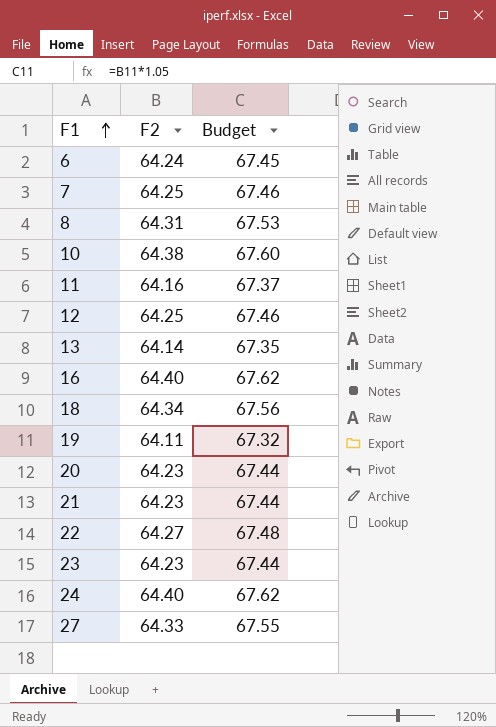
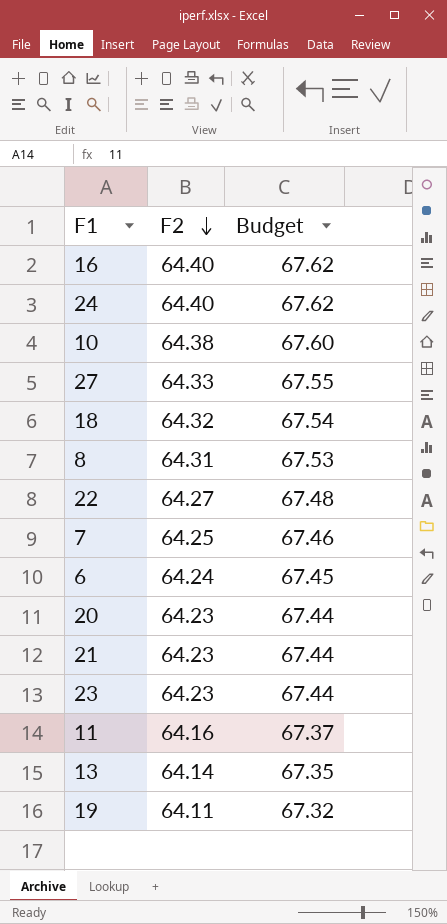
row order: F1 ascending -> F2 descending
row 12: 64.25 | 67.46 -> none
18 | F2: 64.34 -> 64.32
18 | Budget: 67.56 -> 67.54

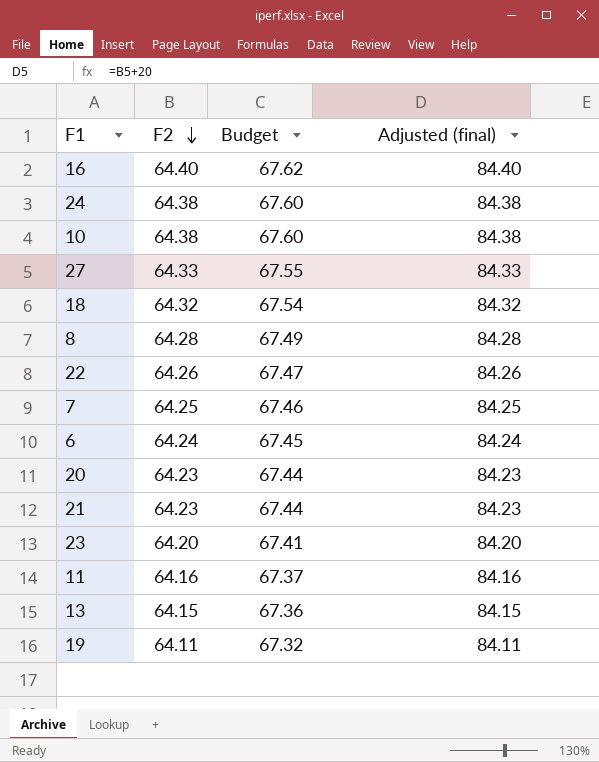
column Adjusted (final) | formula: none -> [F2] + 20
24 | F2: 64.40 -> 64.38
24 | Budget: 67.62 -> 67.60
8 | F2: 64.31 -> 64.28
8 | Budget: 67.53 -> 67.49
22 | F2: 64.27 -> 64.26
22 | Budget: 67.48 -> 67.47
23 | F2: 64.23 -> 64.20
23 | Budget: 67.44 -> 67.41
13 | F2: 64.14 -> 64.15
13 | Budget: 67.35 -> 67.36

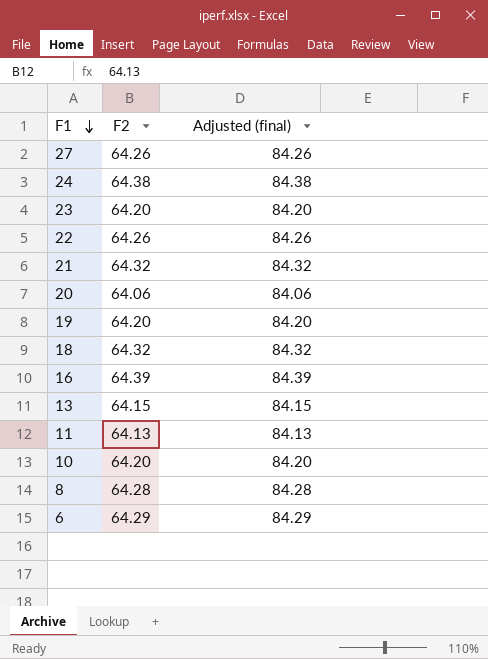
row order: F2 descending -> F1 descending
column Budget | formula: [F2] * 1.05 -> none
row 7: 64.25 | 67.46 | 84.25 -> none
27 | F2: 64.33 -> 64.26
27 | Adjusted (final): 84.33 -> 84.26
21 | F2: 64.23 -> 64.32
21 | Adjusted (final): 84.23 -> 84.32
20 | F2: 64.23 -> 64.06
20 | Adjusted (final): 84.23 -> 84.06
19 | F2: 64.11 -> 64.20
19 | Adjusted (final): 84.11 -> 84.20
16 | F2: 64.40 -> 64.39
16 | Adjusted (final): 84.40 -> 84.39
11 | F2: 64.16 -> 64.13
11 | Adjusted (final): 84.16 -> 84.13
10 | F2: 64.38 -> 64.20
10 | Adjusted (final): 84.38 -> 84.20
6 | F2: 64.24 -> 64.29
6 | Adjusted (final): 84.24 -> 84.29

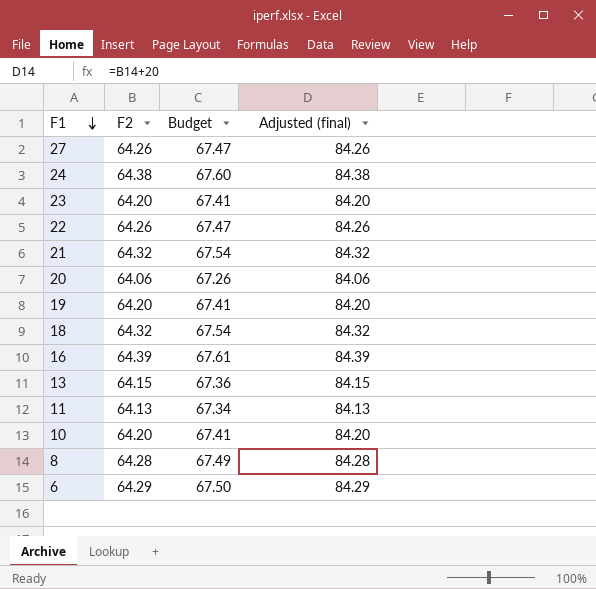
column Budget | formula: none -> [F2] * 1.05

